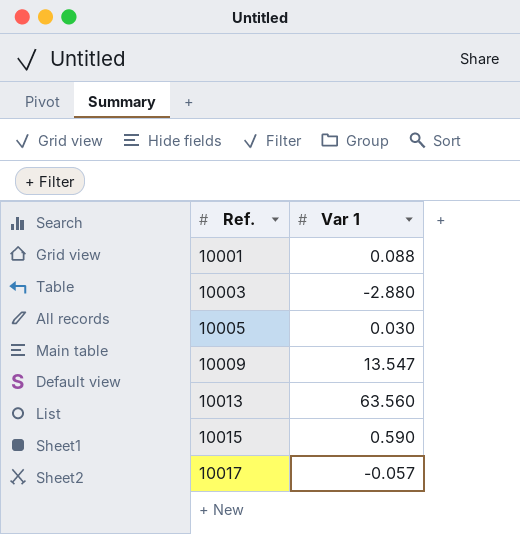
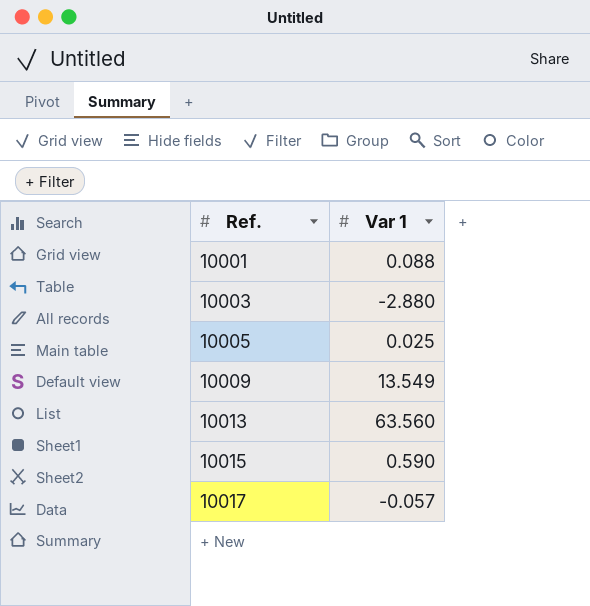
10005 | Var 1: 0.030 -> 0.025
10009 | Var 1: 13.547 -> 13.549

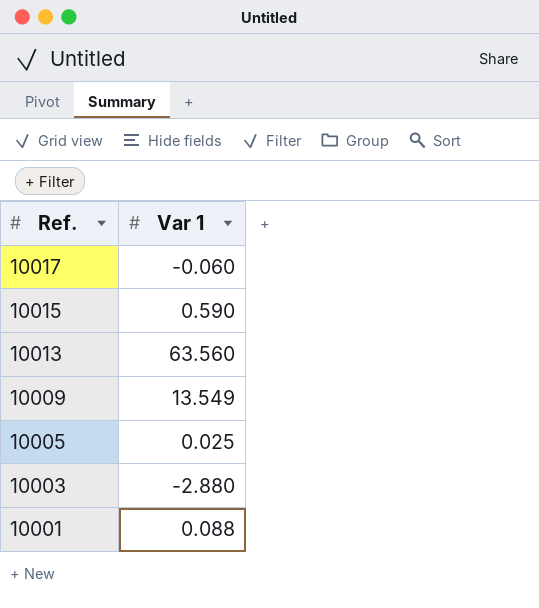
row order: Ref. ascending -> Ref. descending
10017 | Var 1: -0.057 -> -0.060

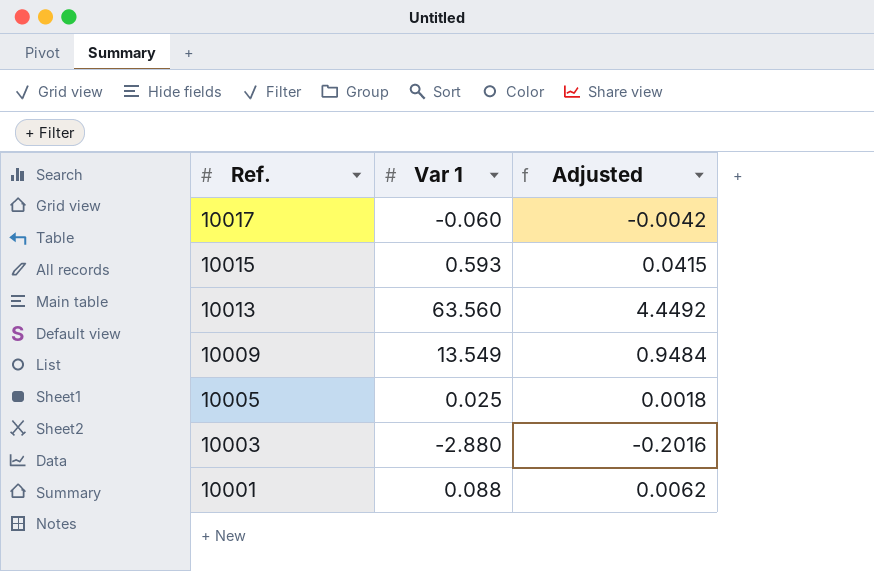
column Adjusted | formula: none -> [Var 1] * 0.07
10015 | Var 1: 0.590 -> 0.593

